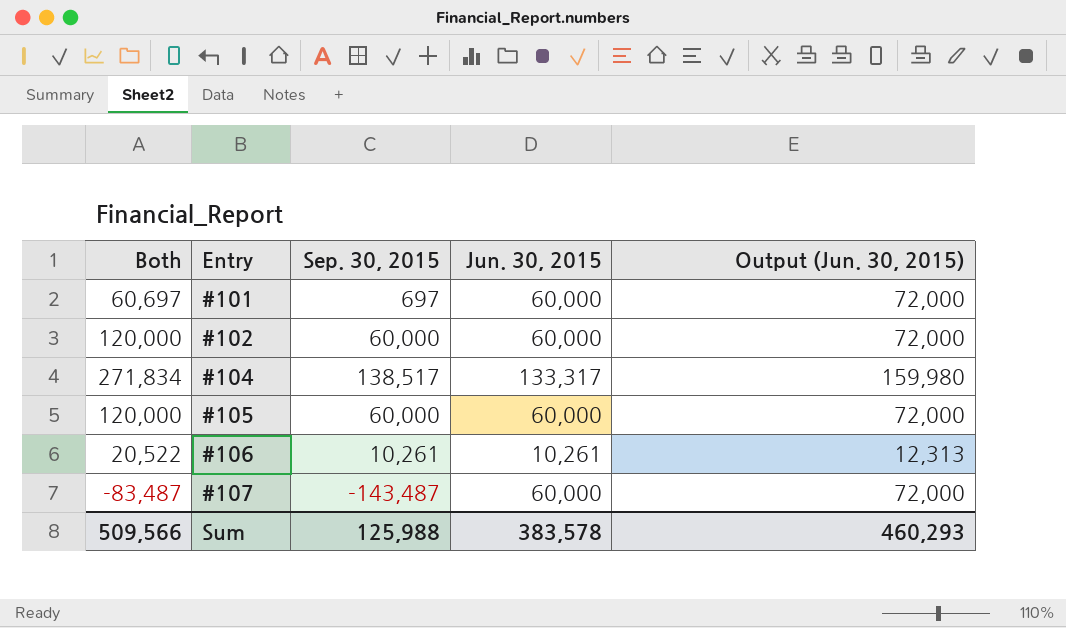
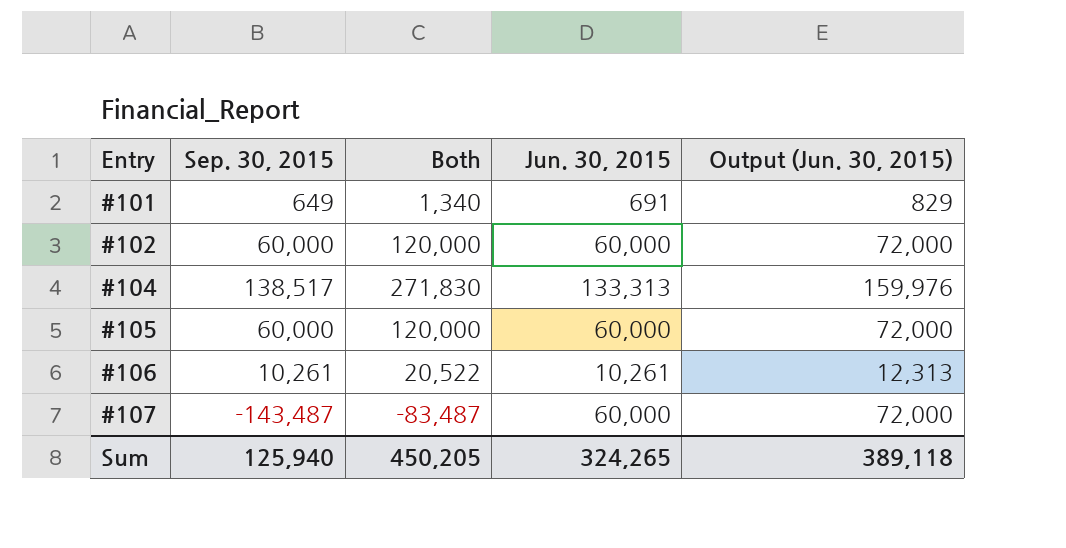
column Both | position: 1 -> 3
#101 | Sep. 30, 2015: 697 -> 649
#101 | Both: 60,697 -> 1,340
#101 | Jun. 30, 2015: 60,000 -> 691
#101 | Output (Jun. 30, 2015): 72,000 -> 829
#104 | Both: 271,834 -> 271,830
#104 | Jun. 30, 2015: 133,317 -> 133,313
#104 | Output (Jun. 30, 2015): 159,980 -> 159,976
Sum | Sep. 30, 2015: 125,988 -> 125,940
Sum | Both: 509,566 -> 450,205
Sum | Jun. 30, 2015: 383,578 -> 324,265
Sum | Output (Jun. 30, 2015): 460,293 -> 389,118

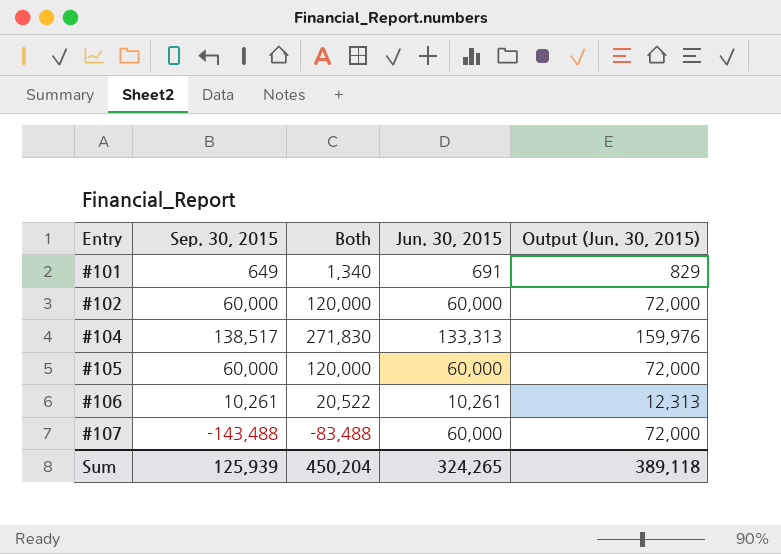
#107 | Sep. 30, 2015: -143,487 -> -143,488
#107 | Both: -83,487 -> -83,488
Sum | Sep. 30, 2015: 125,940 -> 125,939
Sum | Both: 450,205 -> 450,204

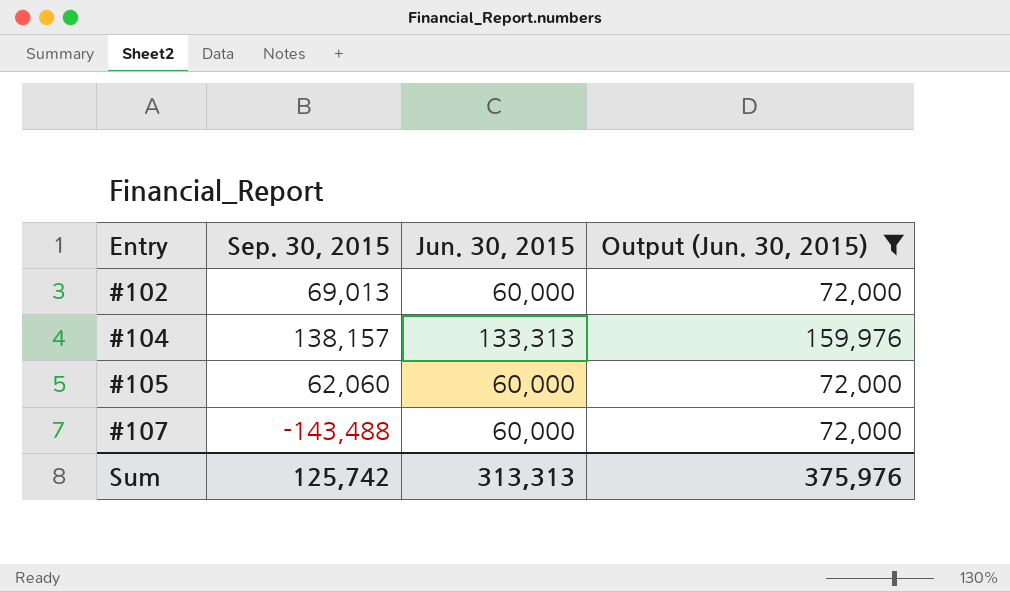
filter: none -> Output (Jun. 30, 2015) >= 72,000
column Both | formula: [Sep. 30, 2015] + [Jun. 30, 2015] -> none
#102 | Sep. 30, 2015: 60,000 -> 69,013
#104 | Sep. 30, 2015: 138,517 -> 138,157
#105 | Sep. 30, 2015: 60,000 -> 62,060
Sum | Sep. 30, 2015: 125,939 -> 125,742
Sum | Jun. 30, 2015: 324,265 -> 313,313
Sum | Output (Jun. 30, 2015): 389,118 -> 375,976

